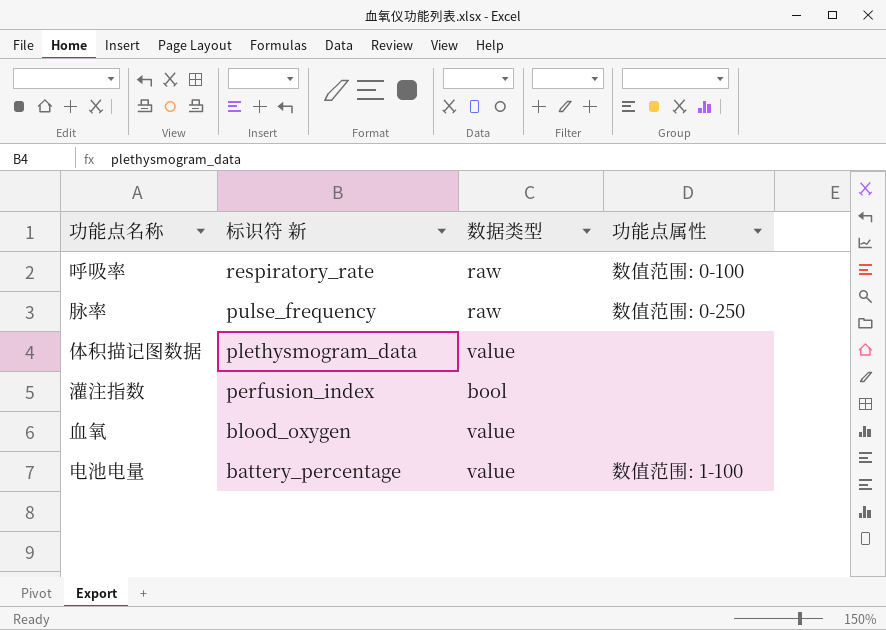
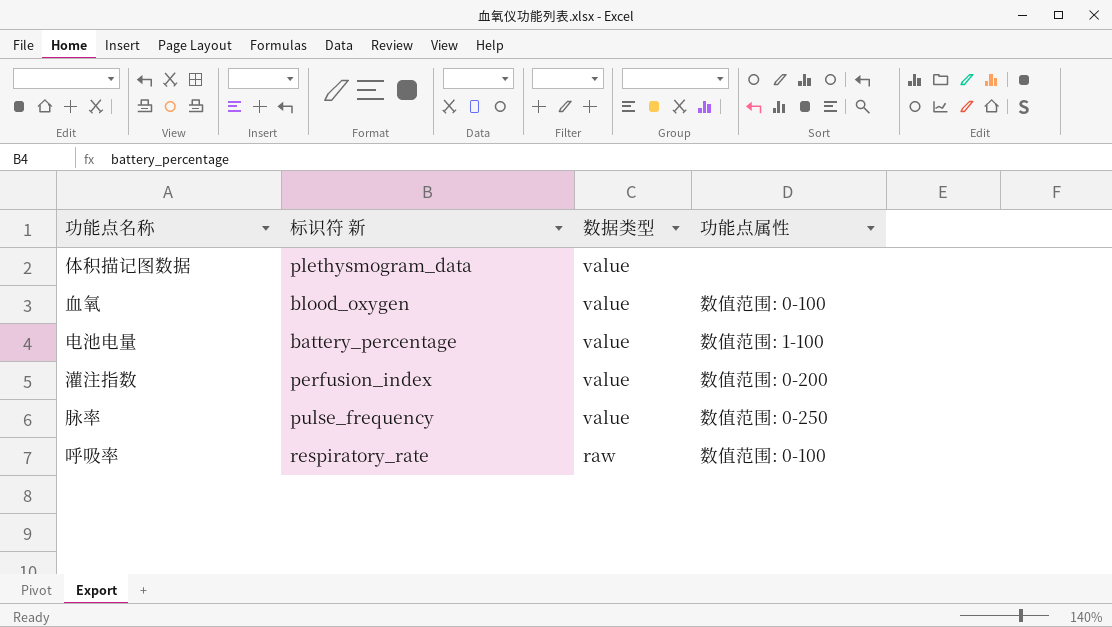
row order: 标识符 新 descending -> 数据类型 descending
血氧 | 功能点属性: none -> 数值范围: 0-100
灌注指数 | 数据类型: bool -> value
灌注指数 | 功能点属性: none -> 数值范围: 0-200
脉率 | 数据类型: raw -> value

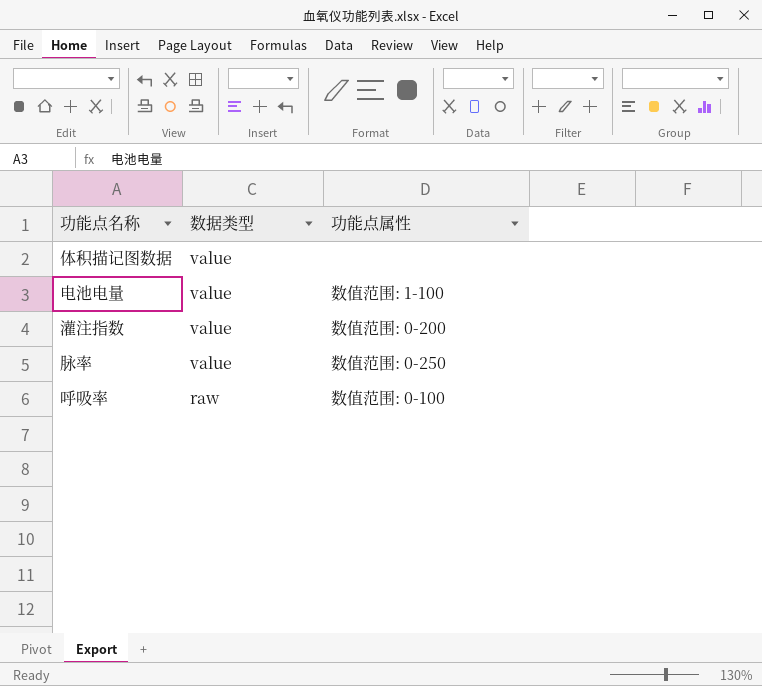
column 标识符 新 | position: 2 -> none
row 血氧: blood_oxygen | value | 数值范围: 0-100 -> none

